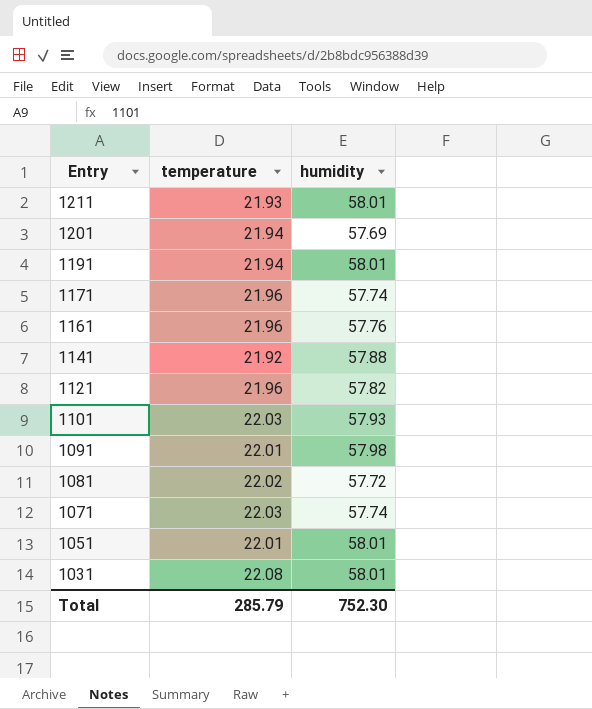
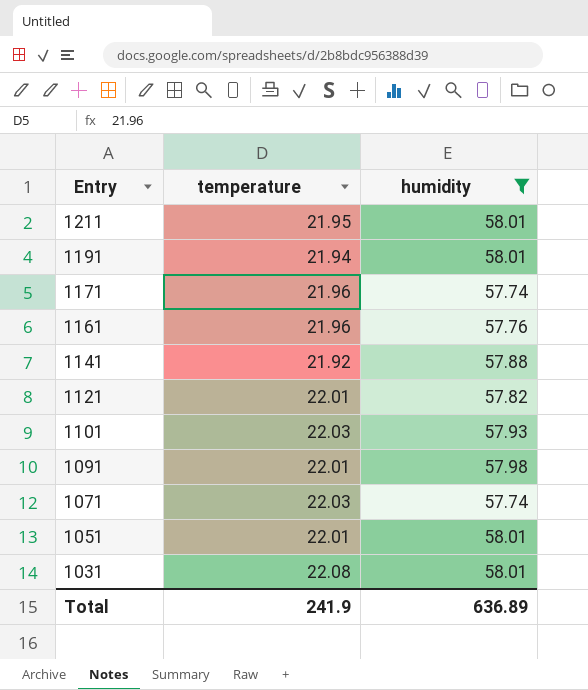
filter: none -> humidity >= 57.74
1211 | temperature: 21.93 -> 21.95
1121 | temperature: 21.96 -> 22.01
Total | temperature: 285.79 -> 241.9
Total | humidity: 752.30 -> 636.89

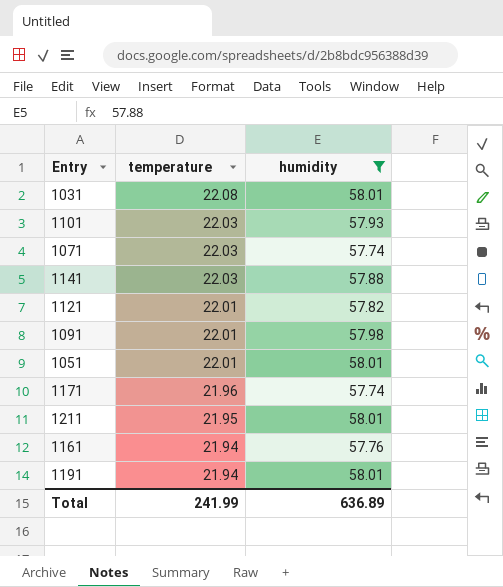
row order: Entry descending -> temperature descending
1141 | temperature: 21.92 -> 22.03
1161 | temperature: 21.96 -> 21.94
Total | temperature: 241.9 -> 241.99

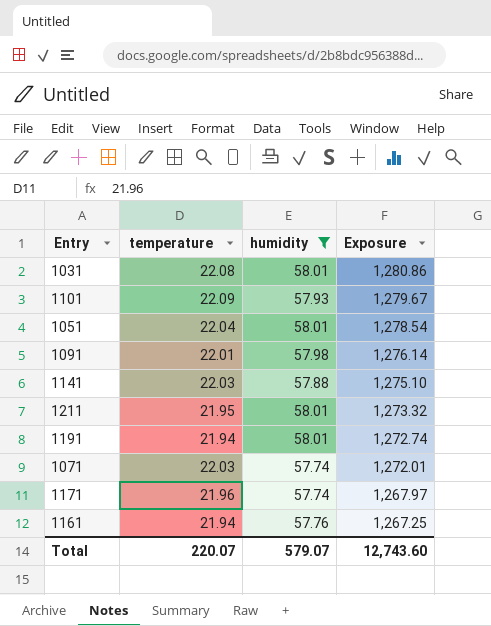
row order: temperature descending -> Exposure descending
column Exposure | formula: none -> [temperature] * [humidity]
row 1121: 22.01 | 57.82 -> none
1101 | temperature: 22.03 -> 22.09
1051 | temperature: 22.01 -> 22.04
Total | temperature: 241.99 -> 220.07
Total | humidity: 636.89 -> 579.07

